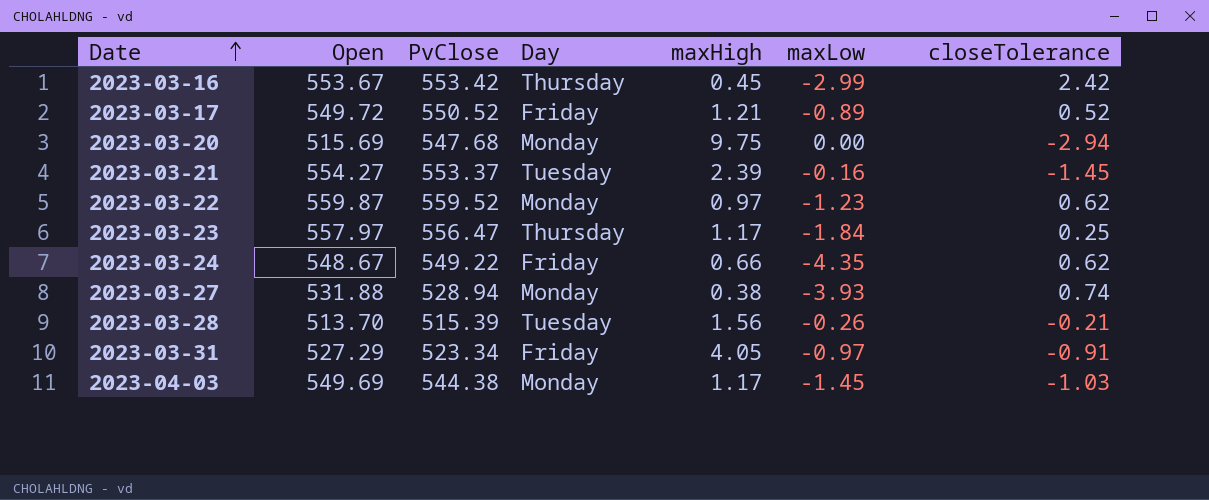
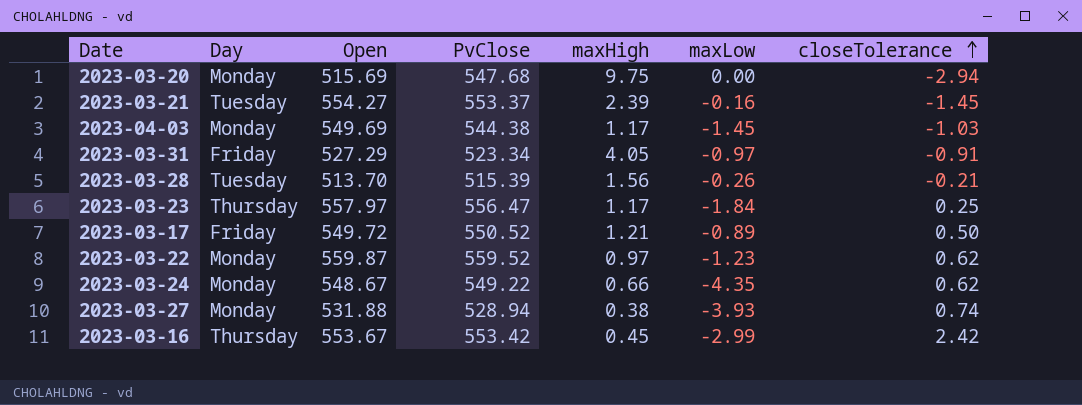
row order: Date ascending -> closeTolerance ascending
column Day | position: 4 -> 2
2023-03-17 | closeTolerance: 0.52 -> 0.50
2023-03-24 | Day: Friday -> Monday

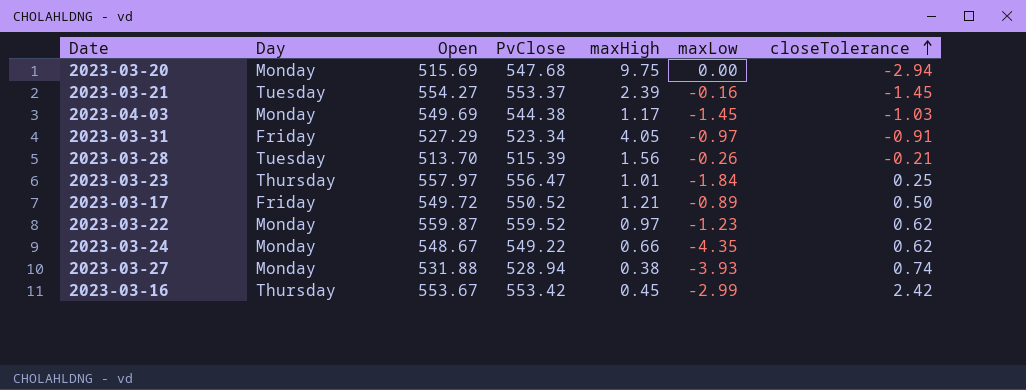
2023-03-23 | maxHigh: 1.17 -> 1.01

